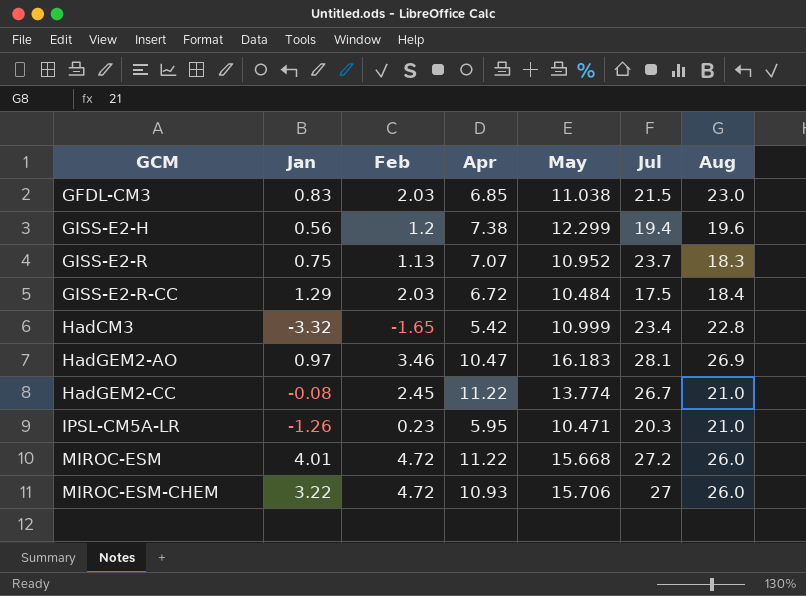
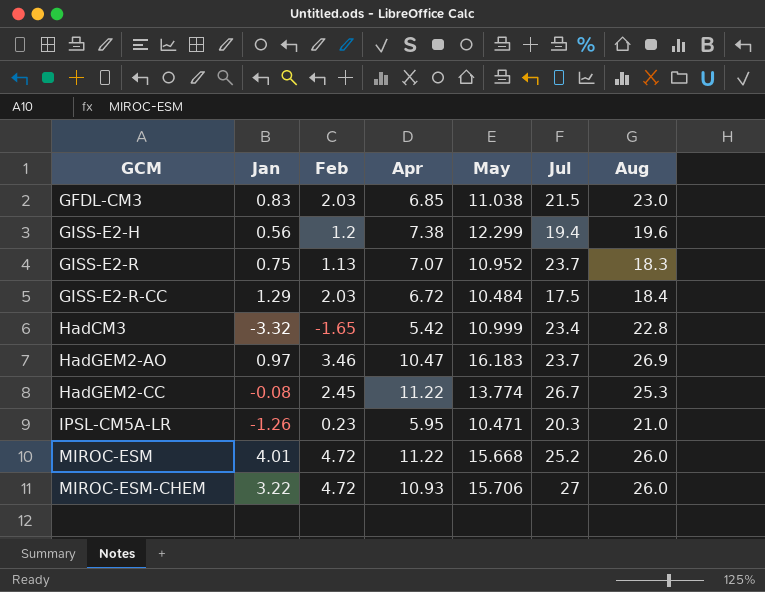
HadGEM2-AO | Jul: 28.1 -> 23.7
HadGEM2-CC | Aug: 21.0 -> 25.3
MIROC-ESM | Jul: 27.2 -> 25.2

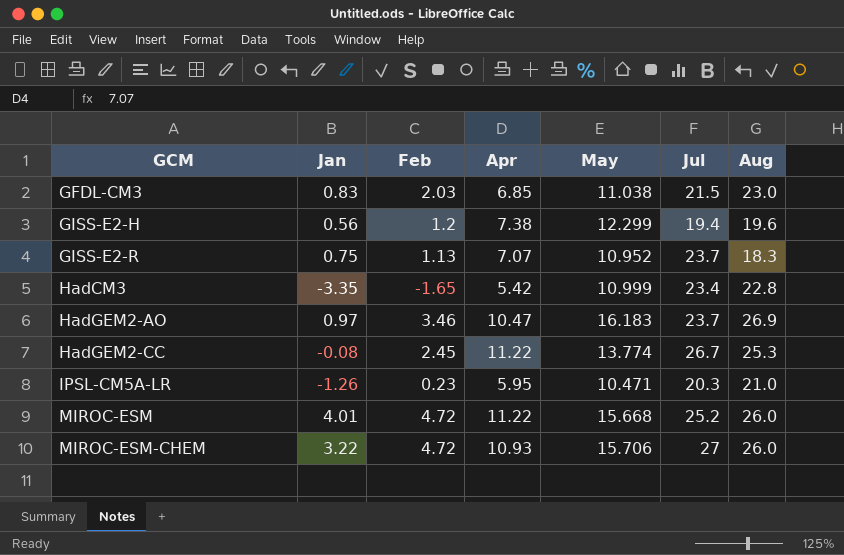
row GISS-E2-R-CC: 1.29 | 2.03 | 6.72 | 10.484 | 17.5 | 18.4 -> none
HadCM3 | Jan: -3.32 -> -3.35

